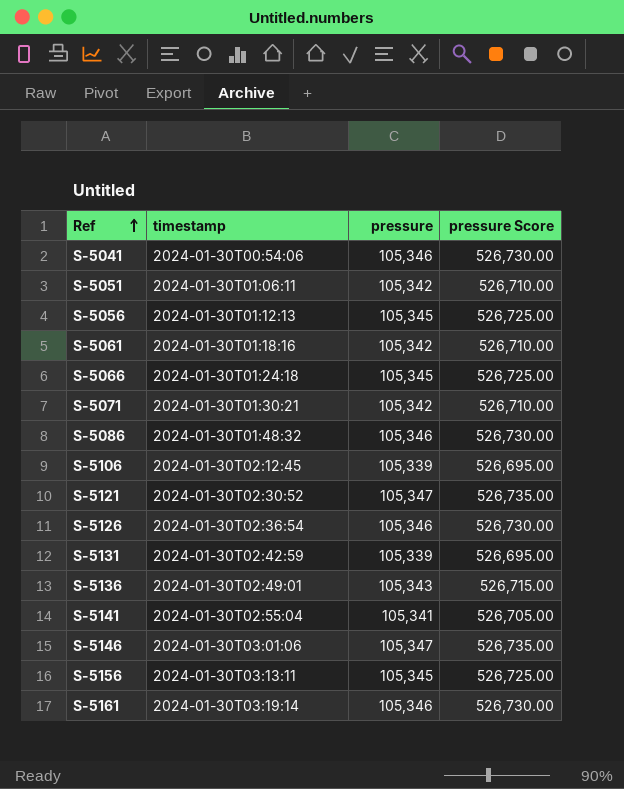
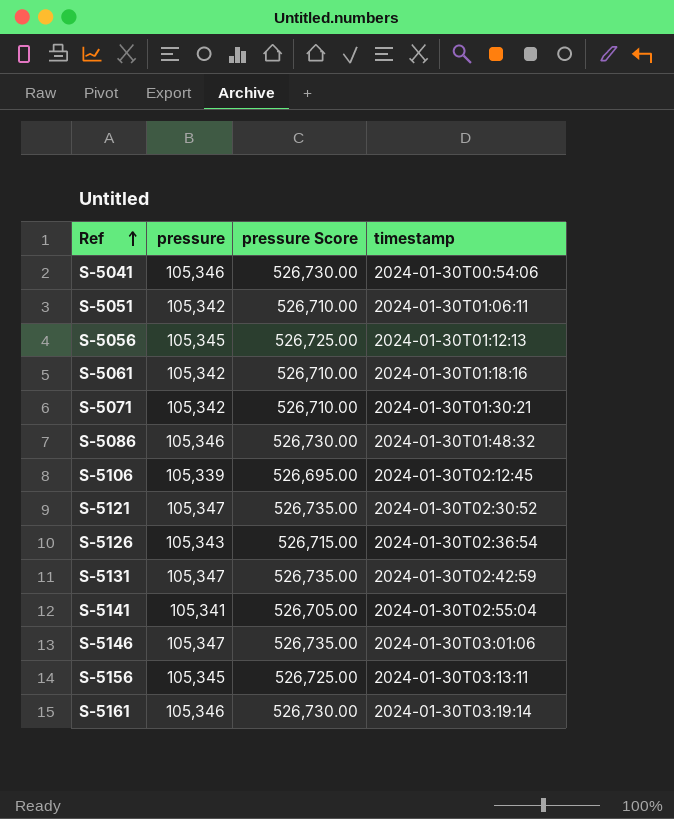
column timestamp | position: 2 -> 4
row S-5066: 2024-01-30T01:24:18 | 105,345 | 526,725.00 -> none
row S-5136: 2024-01-30T02:49:01 | 105,343 | 526,715.00 -> none
S-5126 | pressure: 105,346 -> 105,343
S-5126 | pressure Score: 526,730.00 -> 526,715.00
S-5131 | pressure: 105,339 -> 105,347
S-5131 | pressure Score: 526,695.00 -> 526,735.00

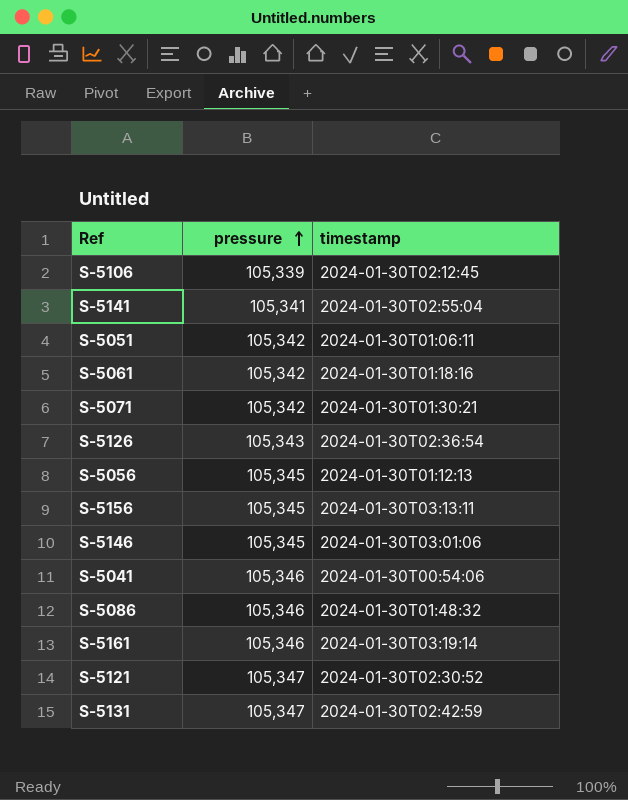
row order: Ref ascending -> pressure ascending
column pressure Score | formula: [pressure] * 5 -> none
S-5146 | pressure: 105,347 -> 105,345

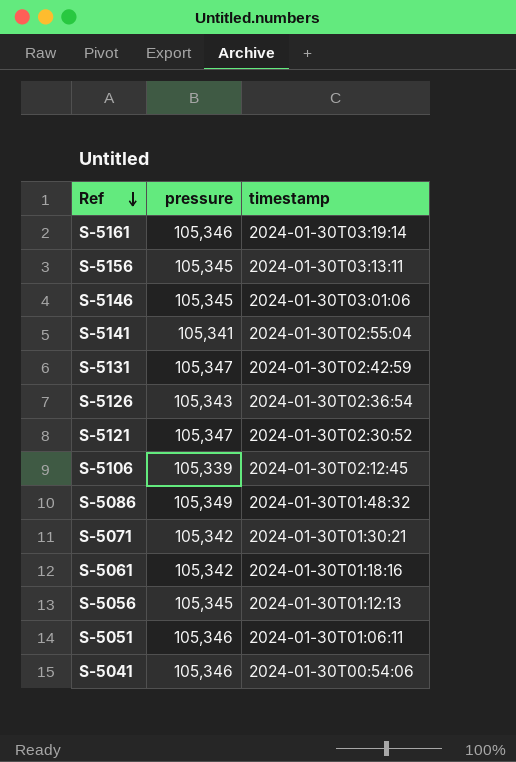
row order: pressure ascending -> Ref descending
S-5086 | pressure: 105,346 -> 105,349
S-5051 | pressure: 105,342 -> 105,346

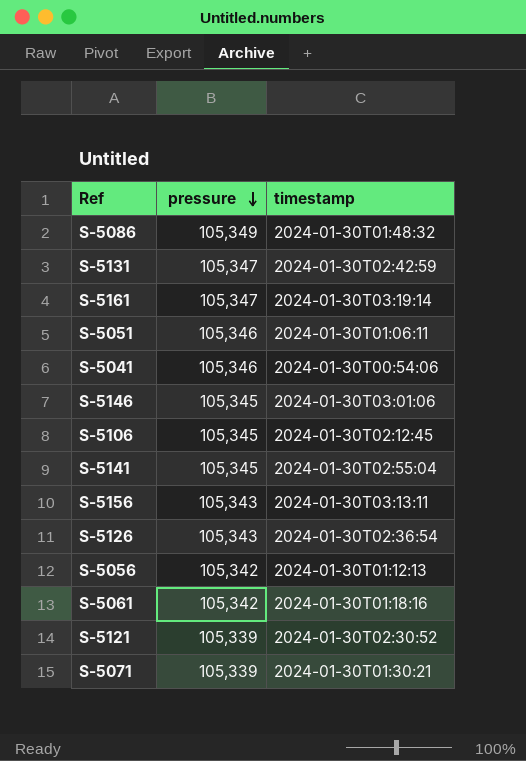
row order: Ref descending -> pressure descending
S-5161 | pressure: 105,346 -> 105,347
S-5106 | pressure: 105,339 -> 105,345
S-5141 | pressure: 105,341 -> 105,345
S-5156 | pressure: 105,345 -> 105,343
S-5056 | pressure: 105,345 -> 105,342
S-5121 | pressure: 105,347 -> 105,339
S-5071 | pressure: 105,342 -> 105,339

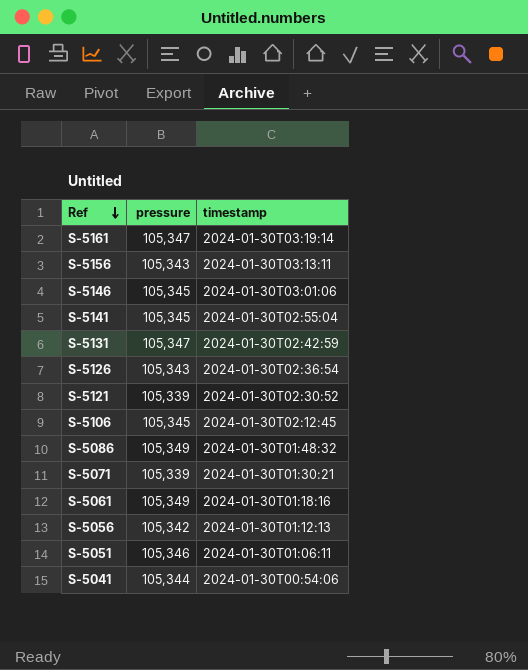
row order: pressure descending -> Ref descending
S-5061 | pressure: 105,342 -> 105,349
S-5041 | pressure: 105,346 -> 105,344

